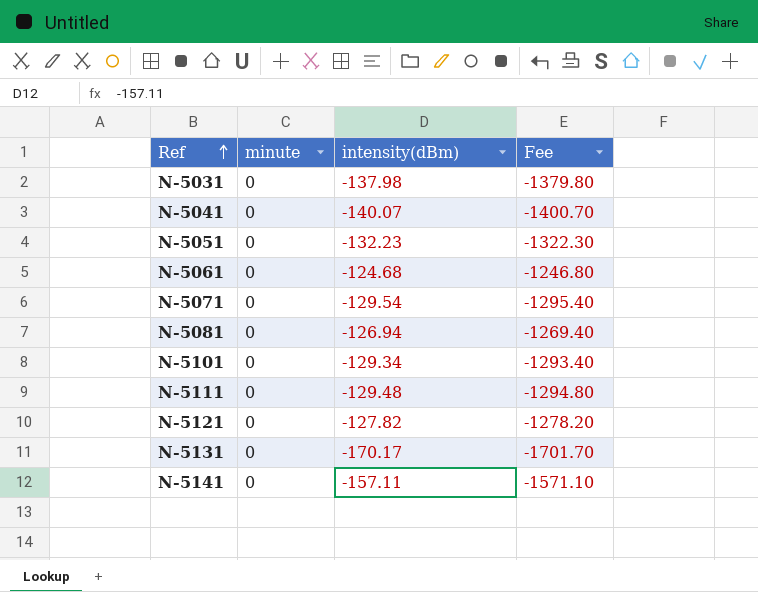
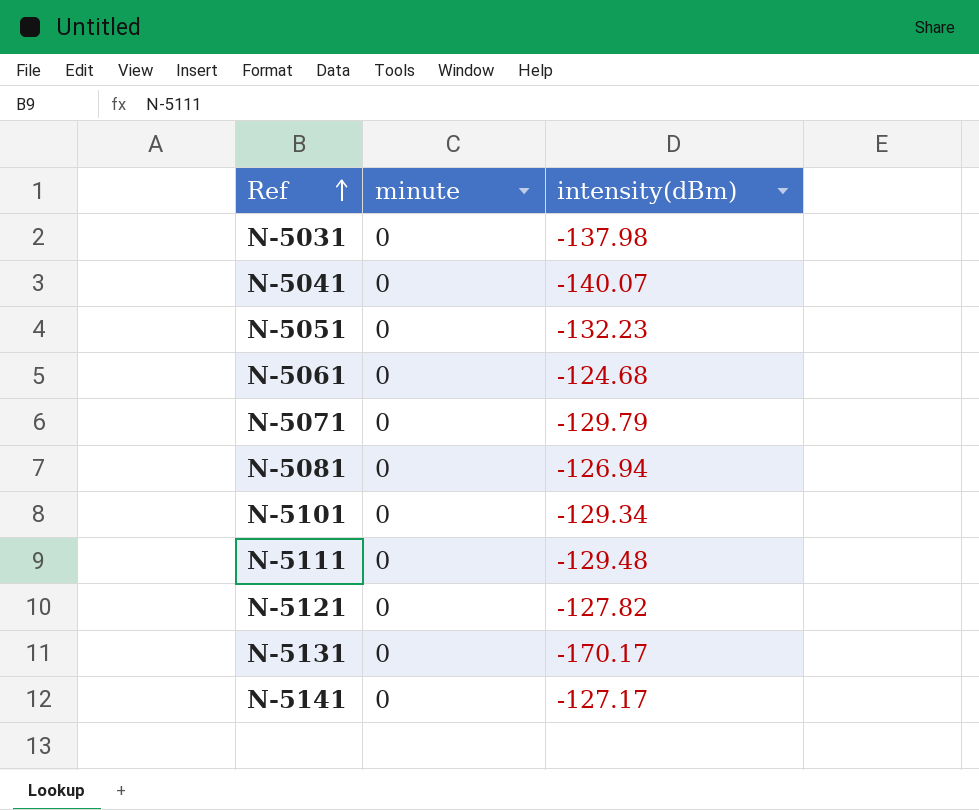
column Fee | formula: [intensity(dBm)] * 10 -> none
N-5071 | intensity(dBm): -129.54 -> -129.79
N-5141 | intensity(dBm): -157.11 -> -127.17

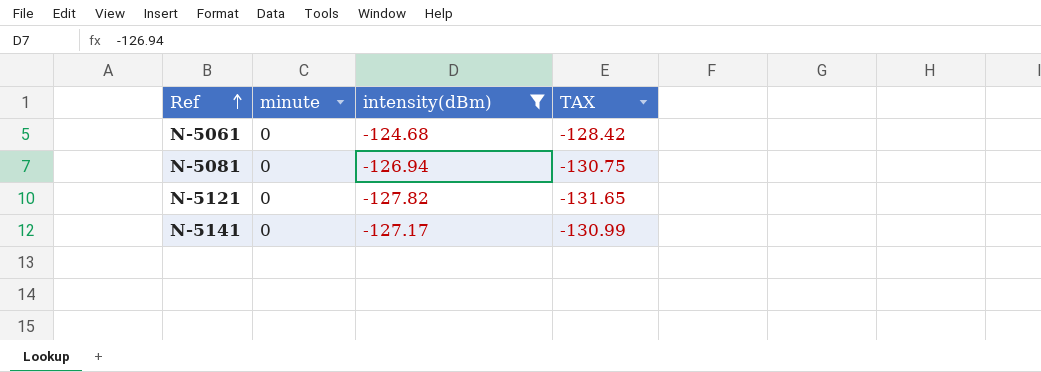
filter: none -> intensity(dBm) >= -127.82
column TAX | formula: none -> [intensity(dBm)] * 1.03

